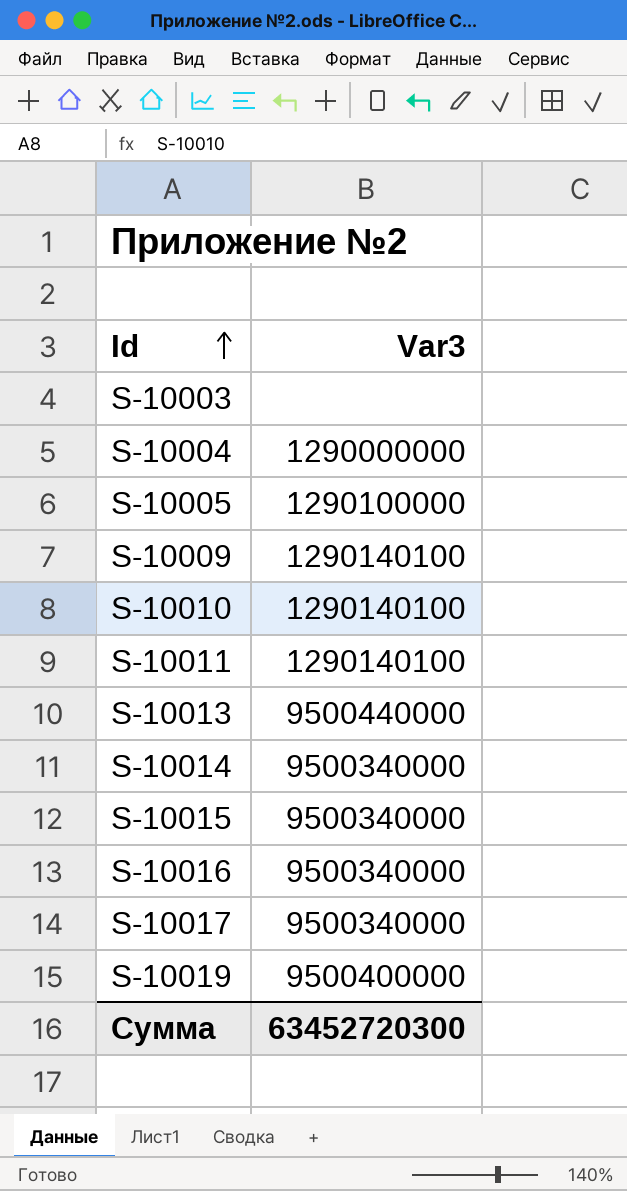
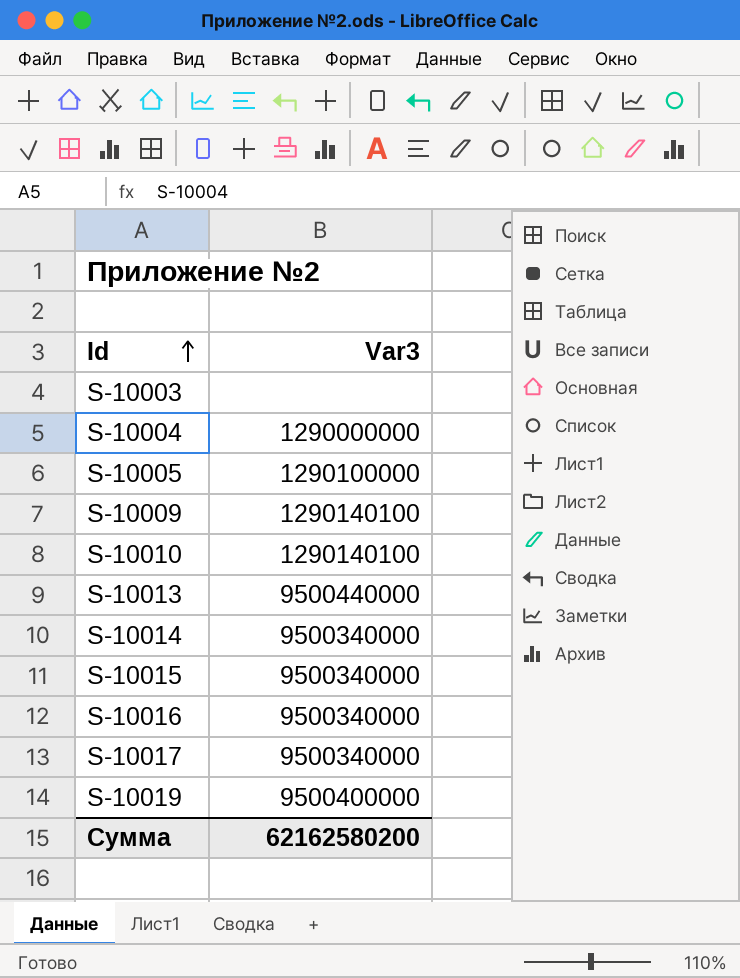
row S-10011: 1290140100 -> none
Сумма | Var3: 63452720300 -> 62162580200

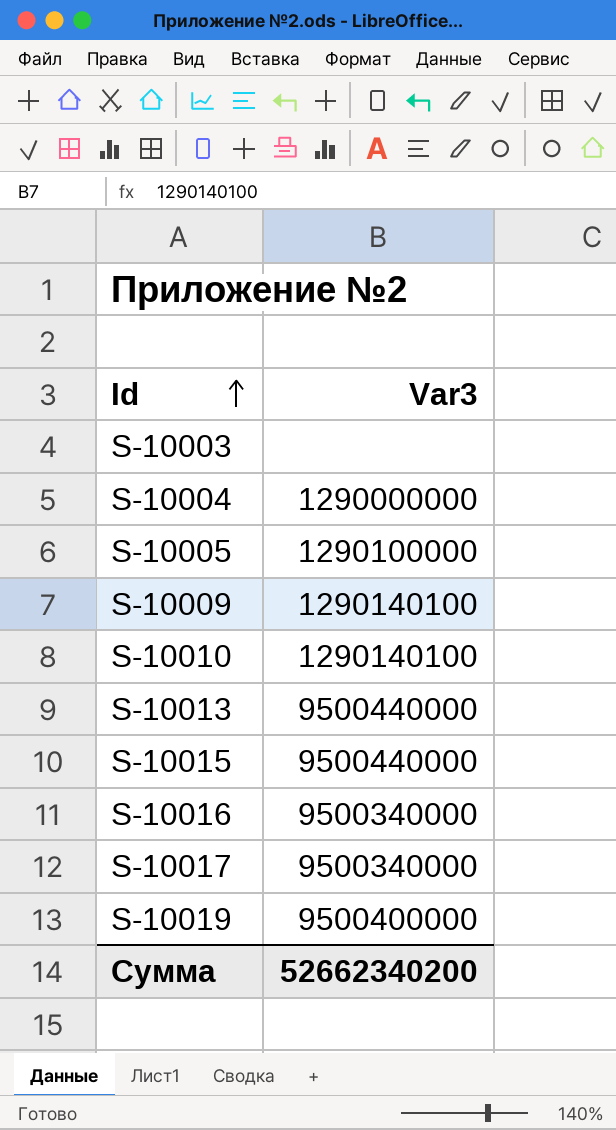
row S-10014: 9500340000 -> none
S-10015 | Var3: 9500340000 -> 9500440000
Сумма | Var3: 62162580200 -> 52662340200

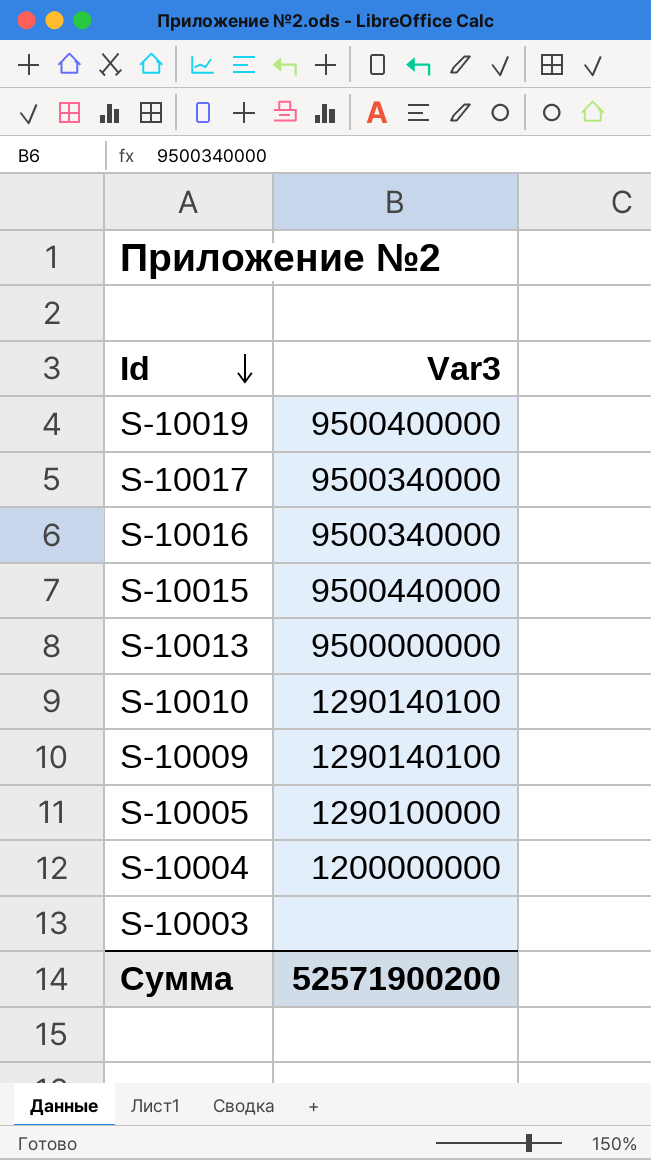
row order: Id ascending -> Id descending
S-10013 | Var3: 9500440000 -> 9500000000
S-10004 | Var3: 1290000000 -> 1200000000
Сумма | Var3: 52662340200 -> 52571900200

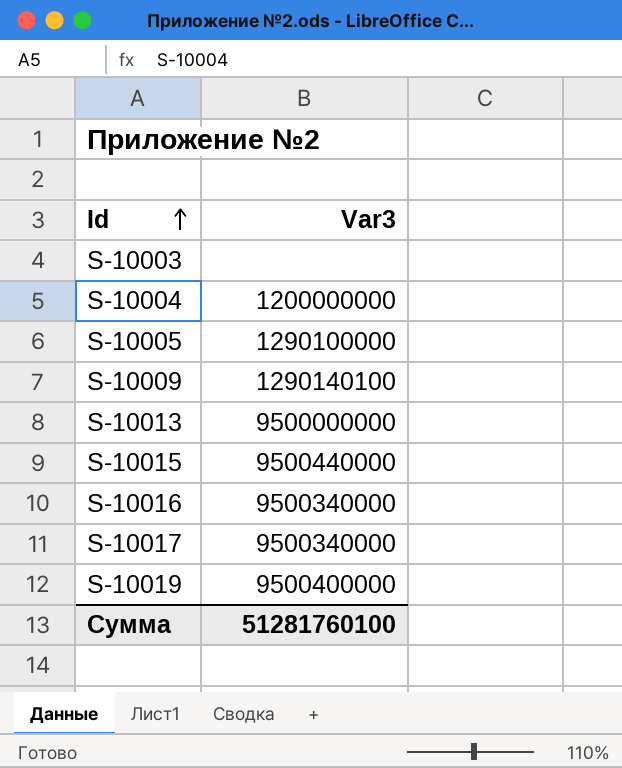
row order: Id descending -> Id ascending
row S-10010: 1290140100 -> none
Сумма | Var3: 52571900200 -> 51281760100

